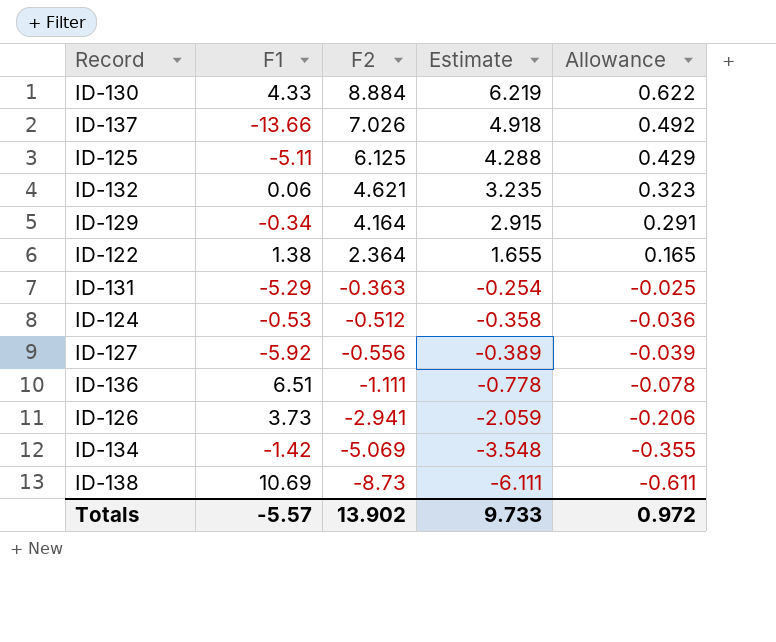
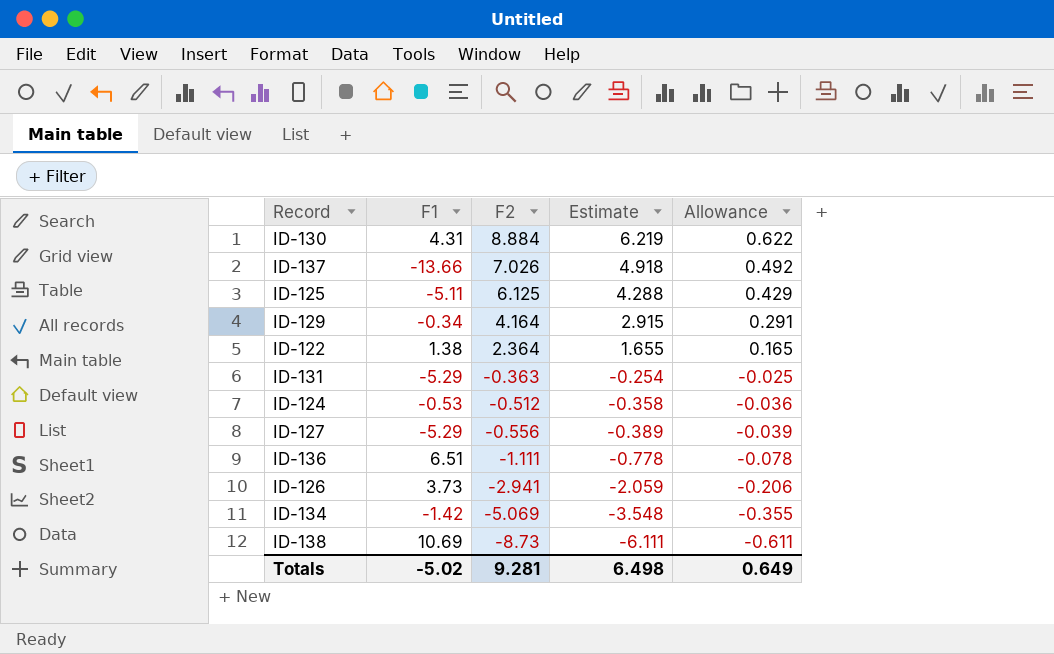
row ID-132: 0.06 | 4.621 | 3.235 | 0.323 -> none
ID-130 | F1: 4.33 -> 4.31
ID-127 | F1: -5.92 -> -5.29
Totals | F1: -5.57 -> -5.02
Totals | F2: 13.902 -> 9.281
Totals | Estimate: 9.733 -> 6.498
Totals | Allowance: 0.972 -> 0.649

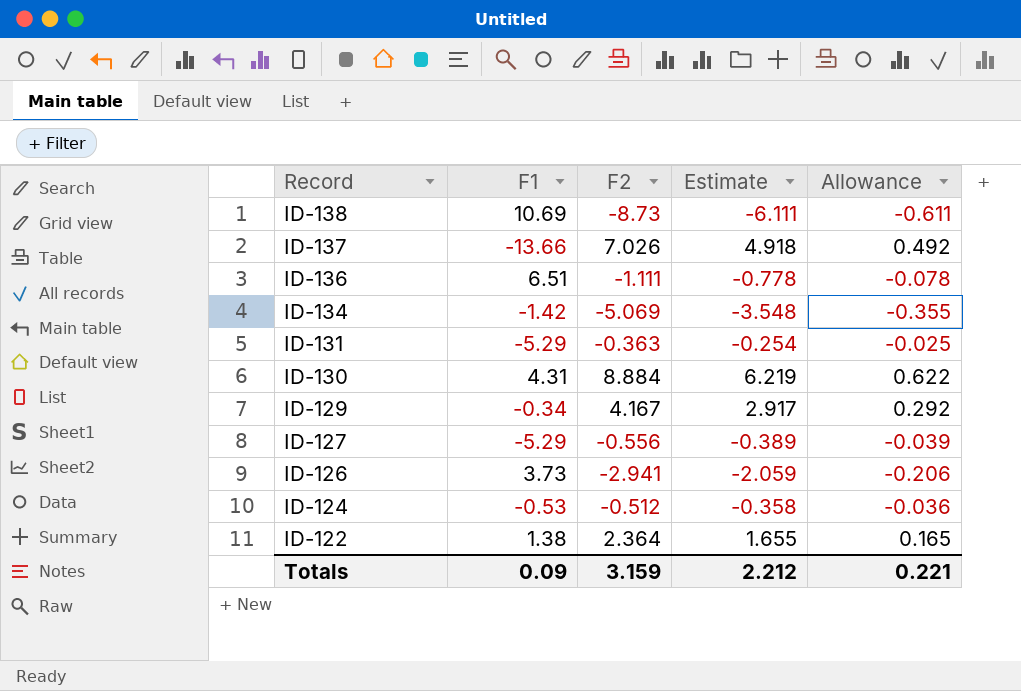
row order: F2 descending -> Record descending
row ID-125: -5.11 | 6.125 | 4.288 | 0.429 -> none
ID-129 | F2: 4.164 -> 4.167
ID-129 | Estimate: 2.915 -> 2.917
ID-129 | Allowance: 0.291 -> 0.292
Totals | F1: -5.02 -> 0.09
Totals | F2: 9.281 -> 3.159
Totals | Estimate: 6.498 -> 2.212
Totals | Allowance: 0.649 -> 0.221

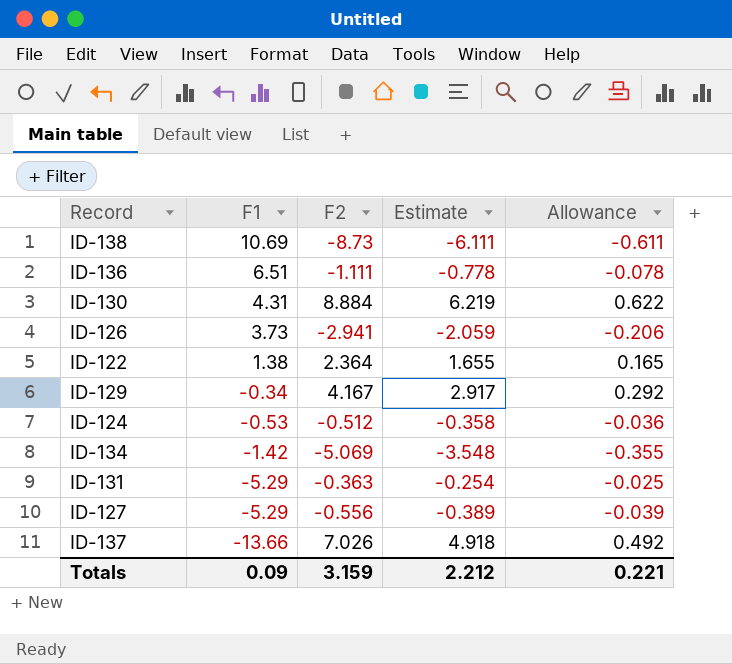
row order: Record descending -> F1 descending

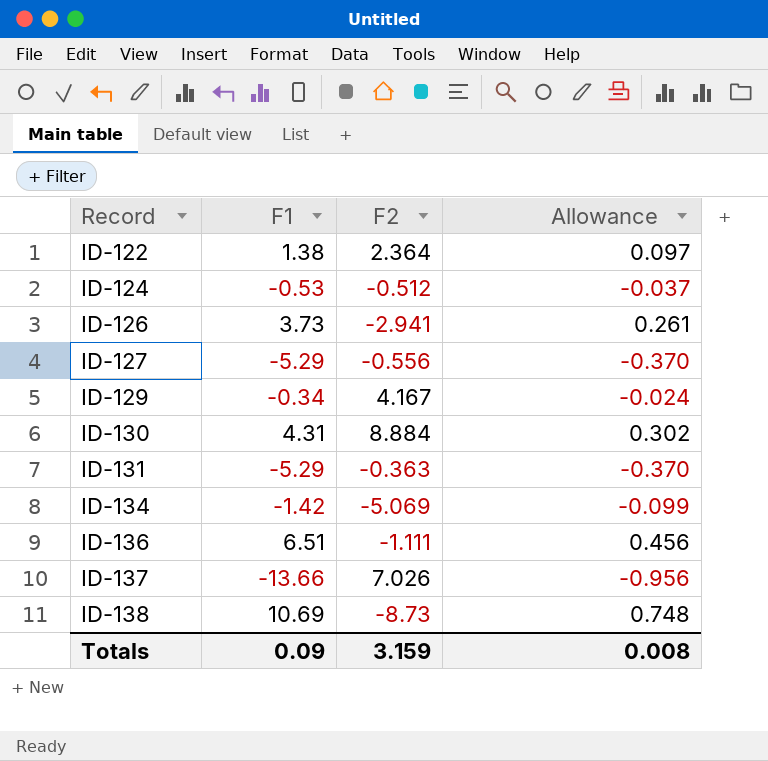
row order: F1 descending -> Record ascending
column Estimate | formula: [F2] * 0.7 -> none
column Allowance | formula: [F2] * 0.07 -> [F1] * 0.07
Totals | Allowance: 0.221 -> 0.008

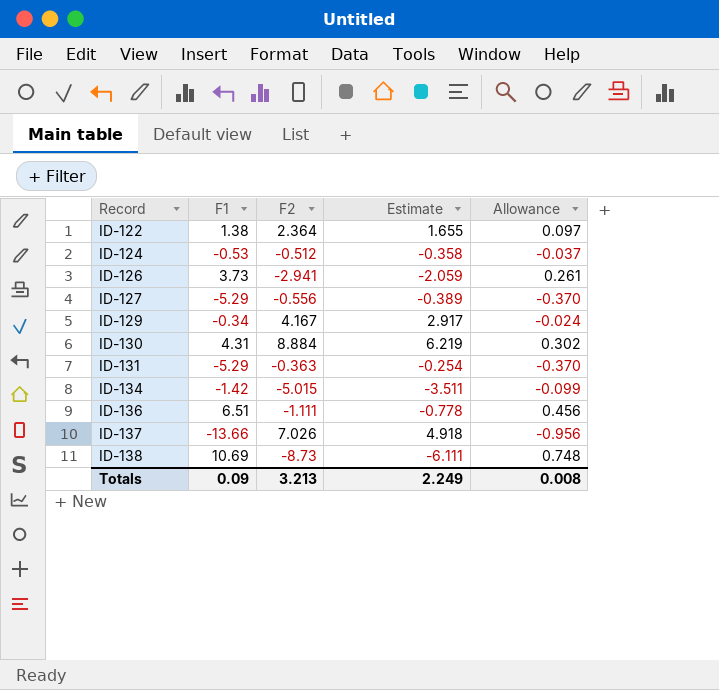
column Estimate | formula: none -> [F2] * 0.7
ID-134 | F2: -5.069 -> -5.015
Totals | F2: 3.159 -> 3.213

